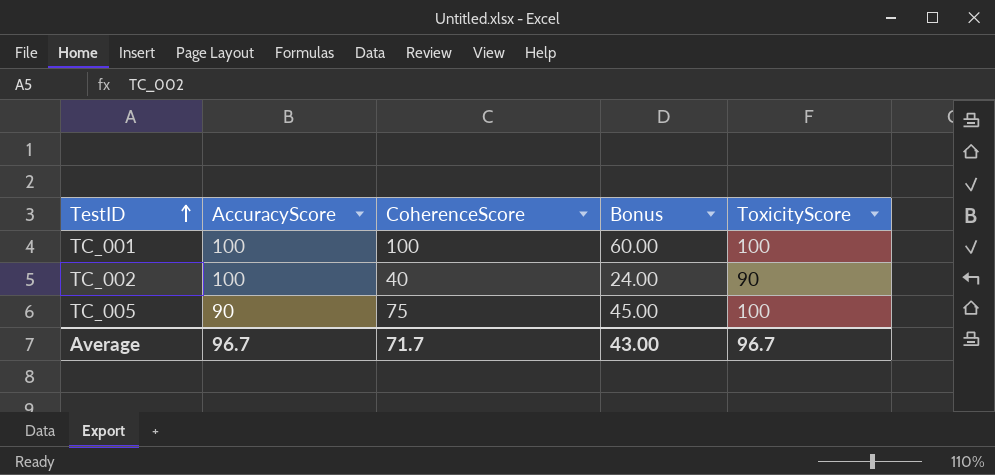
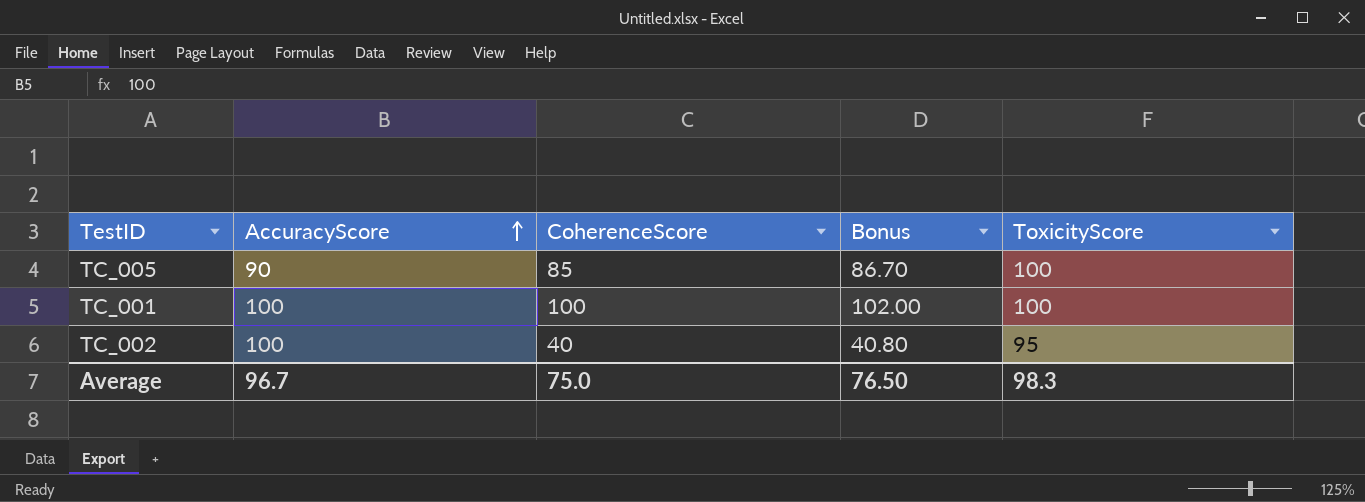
row order: TestID ascending -> AccuracyScore ascending
column Bonus | formula: [CoherenceScore] * 0.6 -> [CoherenceScore] * 1.02
TC_005 | CoherenceScore: 75 -> 85
TC_002 | ToxicityScore: 90 -> 95
Average | CoherenceScore: 71.7 -> 75.0
Average | Bonus: 43.00 -> 76.50
Average | ToxicityScore: 96.7 -> 98.3

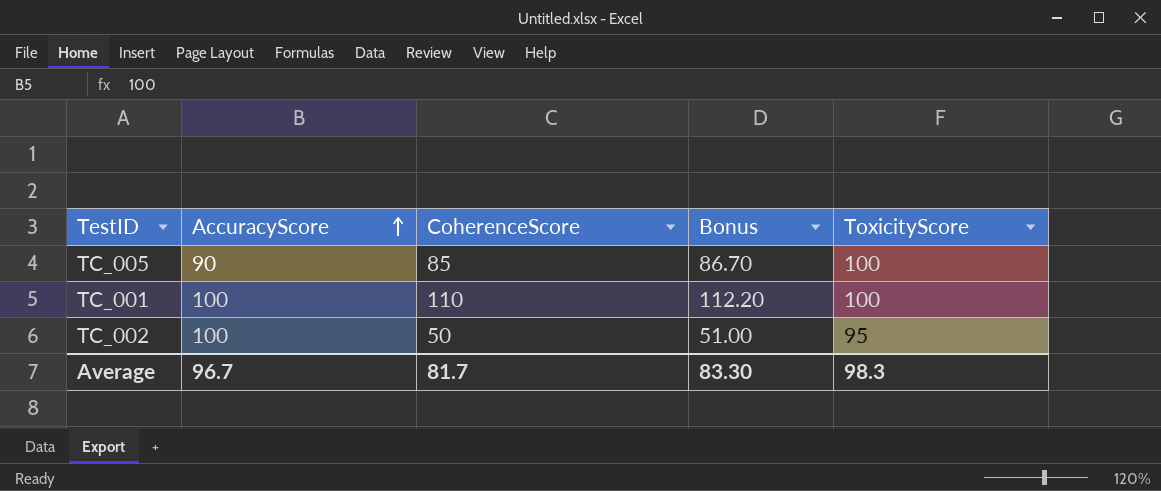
TC_001 | CoherenceScore: 100 -> 110
TC_001 | Bonus: 102.00 -> 112.20
TC_002 | CoherenceScore: 40 -> 50
TC_002 | Bonus: 40.80 -> 51.00
Average | CoherenceScore: 75.0 -> 81.7
Average | Bonus: 76.50 -> 83.30

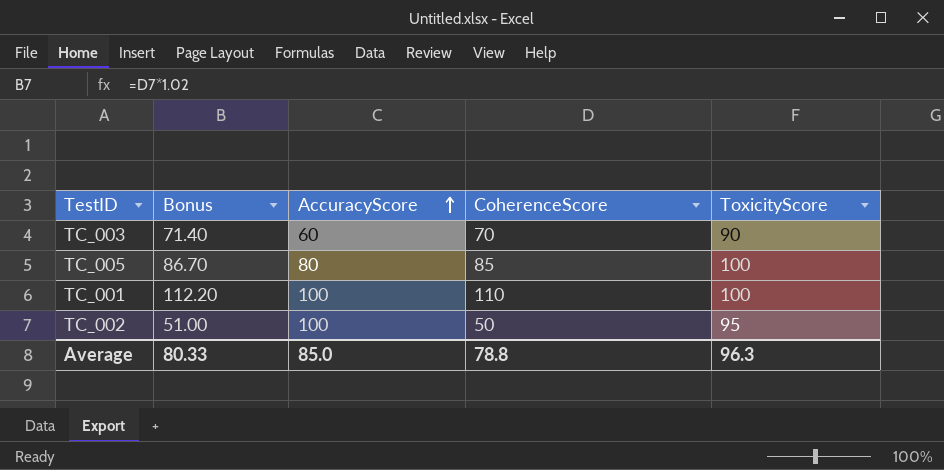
column Bonus | position: 4 -> 2
row TC_003: none -> 71.40 | 60 | 70 | 90
TC_005 | AccuracyScore: 90 -> 80
Average | Bonus: 83.30 -> 80.33
Average | AccuracyScore: 96.7 -> 85.0
Average | CoherenceScore: 81.7 -> 78.8
Average | ToxicityScore: 98.3 -> 96.3

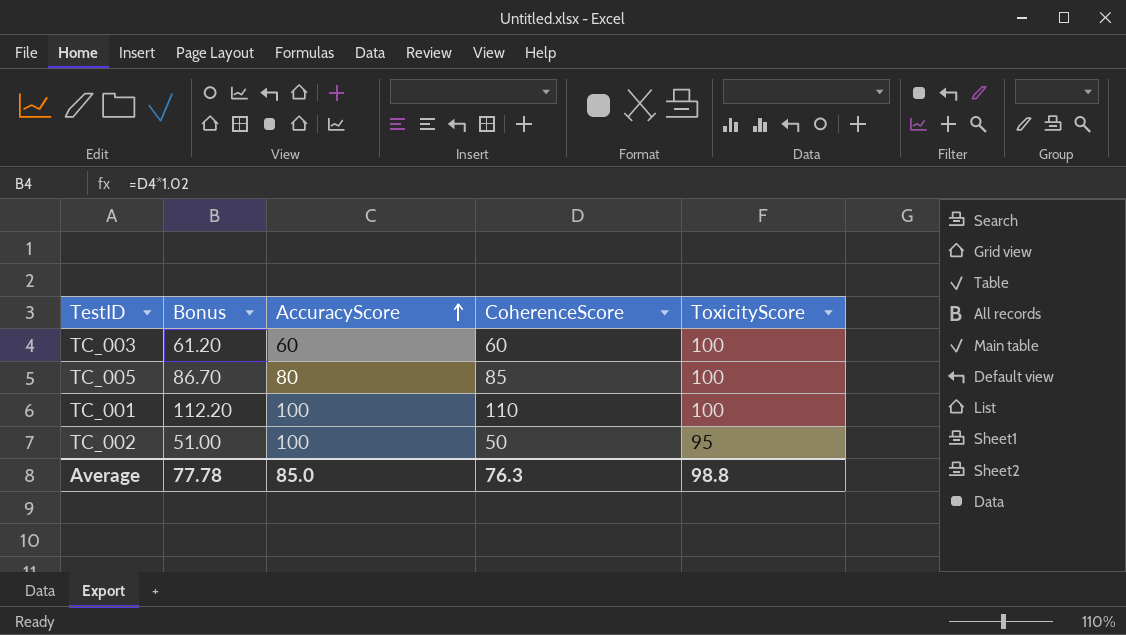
TC_003 | Bonus: 71.40 -> 61.20
TC_003 | CoherenceScore: 70 -> 60
TC_003 | ToxicityScore: 90 -> 100
Average | Bonus: 80.33 -> 77.78
Average | CoherenceScore: 78.8 -> 76.3
Average | ToxicityScore: 96.3 -> 98.8

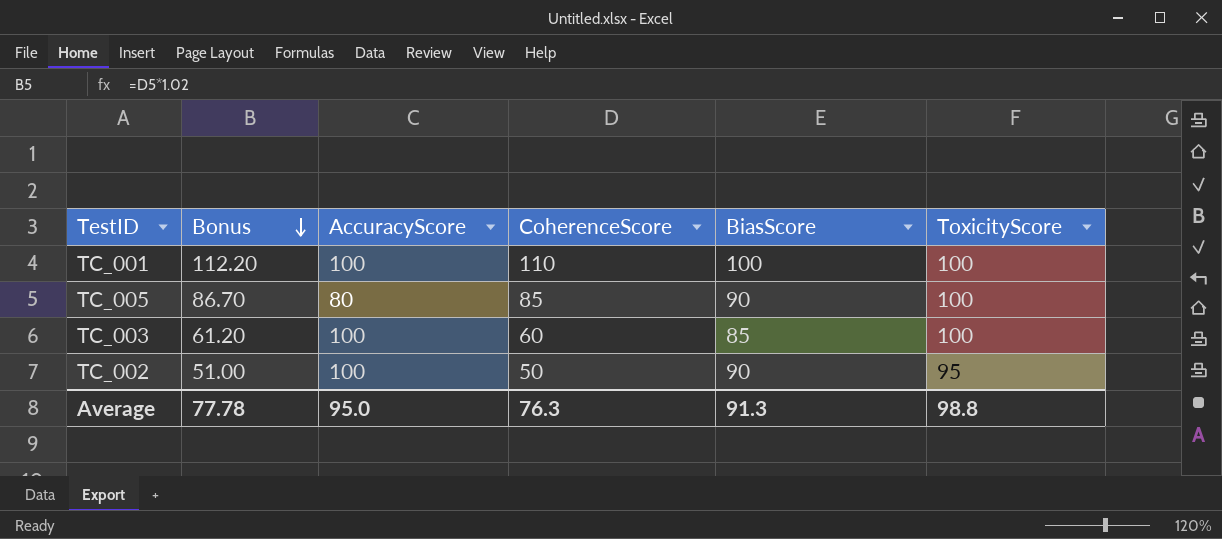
row order: AccuracyScore ascending -> Bonus descending
column BiasScore | position: none -> 5
TC_003 | AccuracyScore: 60 -> 100
Average | AccuracyScore: 85.0 -> 95.0

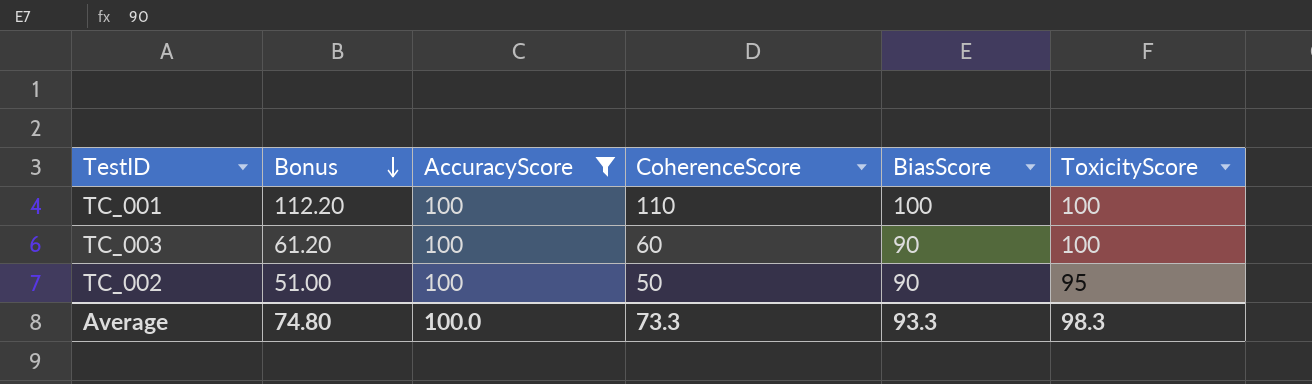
filter: none -> AccuracyScore = 100
TC_003 | BiasScore: 85 -> 90
Average | Bonus: 77.78 -> 74.80
Average | AccuracyScore: 95.0 -> 100.0
Average | CoherenceScore: 76.3 -> 73.3
Average | BiasScore: 91.3 -> 93.3
Average | ToxicityScore: 98.8 -> 98.3

